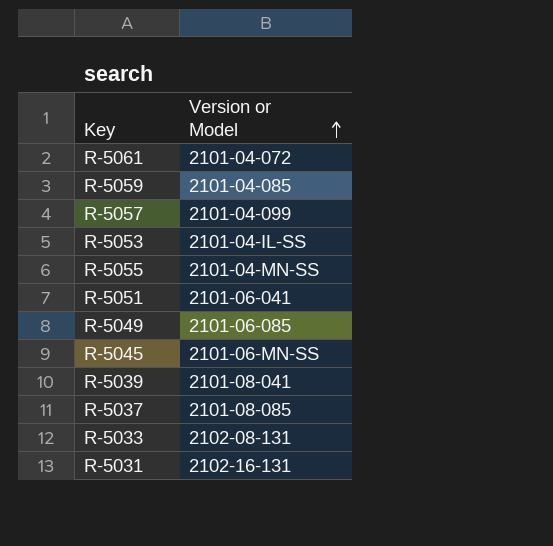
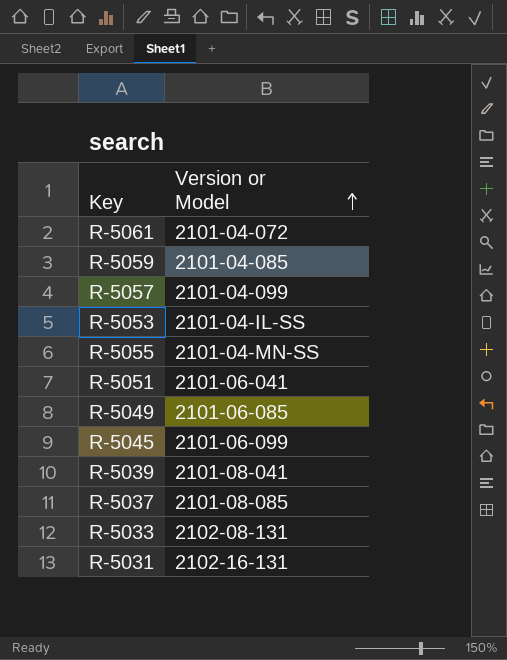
R-5045 | Version or Model: 2101-06-MN-SS -> 2101-06-099

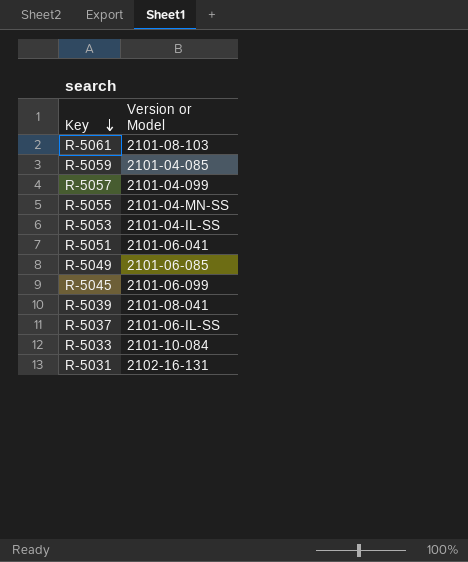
row order: Version or Model ascending -> Key descending
R-5061 | Version or Model: 2101-04-072 -> 2101-08-103
R-5037 | Version or Model: 2101-08-085 -> 2101-06-IL-SS
R-5033 | Version or Model: 2102-08-131 -> 2101-10-084

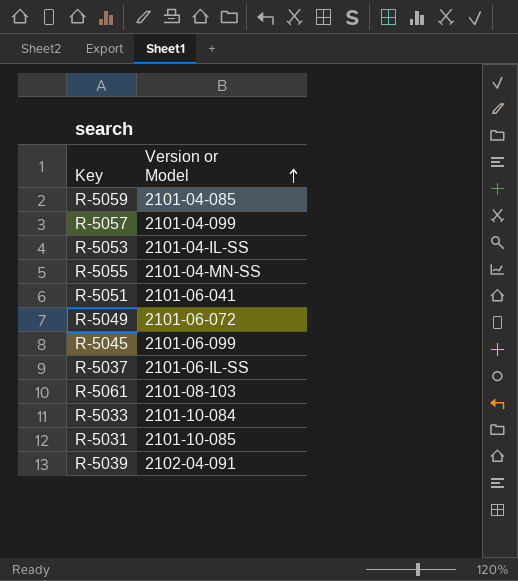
row order: Key descending -> Version or Model ascending
R-5049 | Version or Model: 2101-06-085 -> 2101-06-072
R-5031 | Version or Model: 2102-16-131 -> 2101-10-085
R-5039 | Version or Model: 2101-08-041 -> 2102-04-091

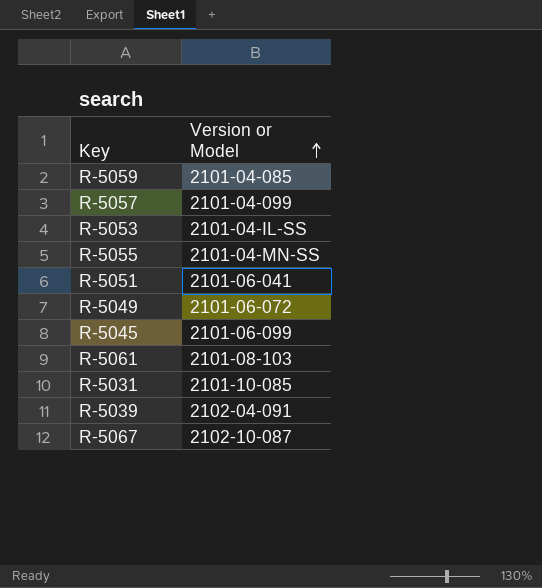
row R-5037: 2101-06-IL-SS -> none
row R-5033: 2101-10-084 -> none
row R-5067: none -> 2102-10-087

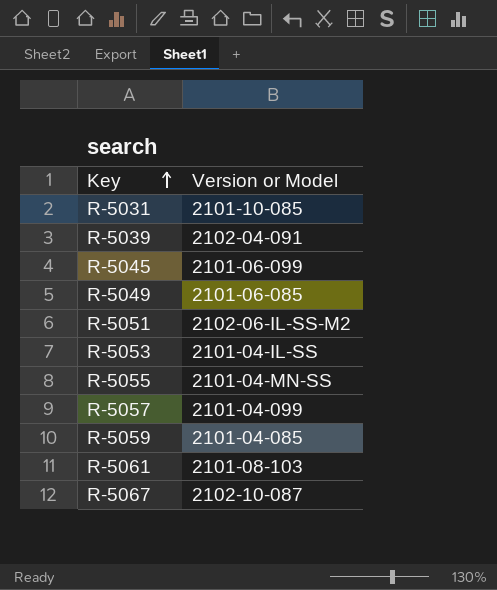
row order: Version or Model ascending -> Key ascending
R-5049 | Version or Model: 2101-06-072 -> 2101-06-085
R-5051 | Version or Model: 2101-06-041 -> 2102-06-IL-SS-M2

